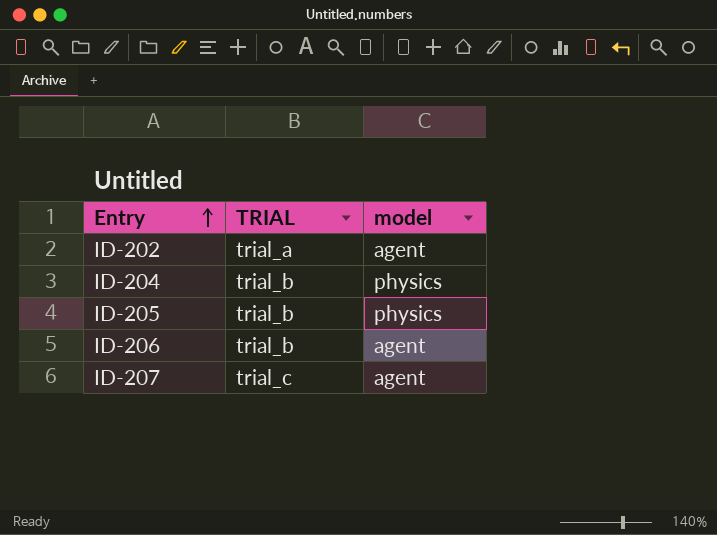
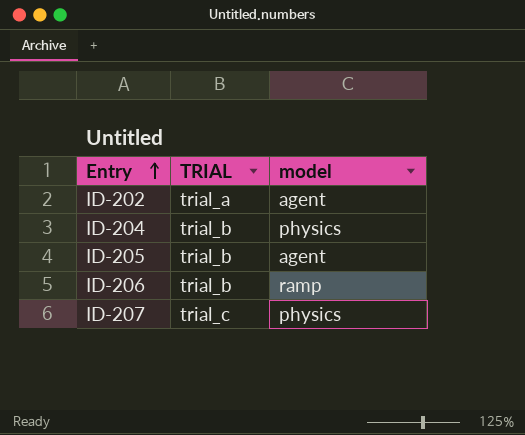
ID-205 | model: physics -> agent
ID-206 | model: agent -> ramp
ID-207 | model: agent -> physics

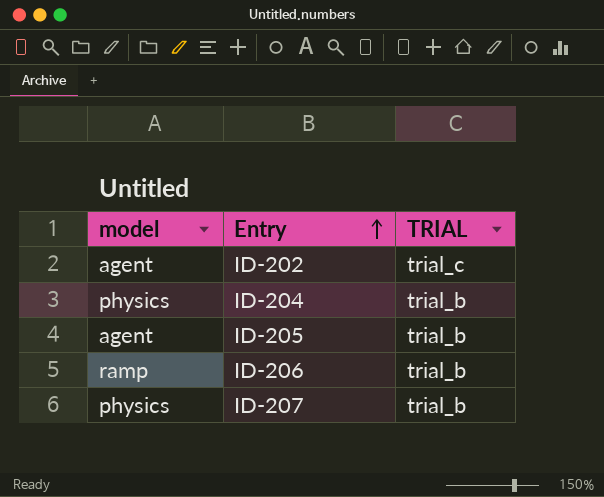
column model | position: 3 -> 1
ID-202 | TRIAL: trial_a -> trial_c
ID-207 | TRIAL: trial_c -> trial_b

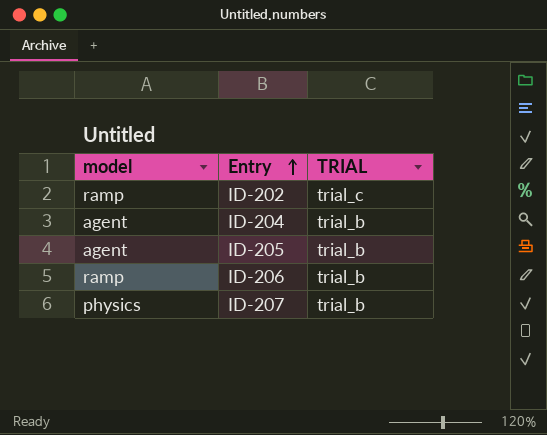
ID-202 | model: agent -> ramp
ID-204 | model: physics -> agent

